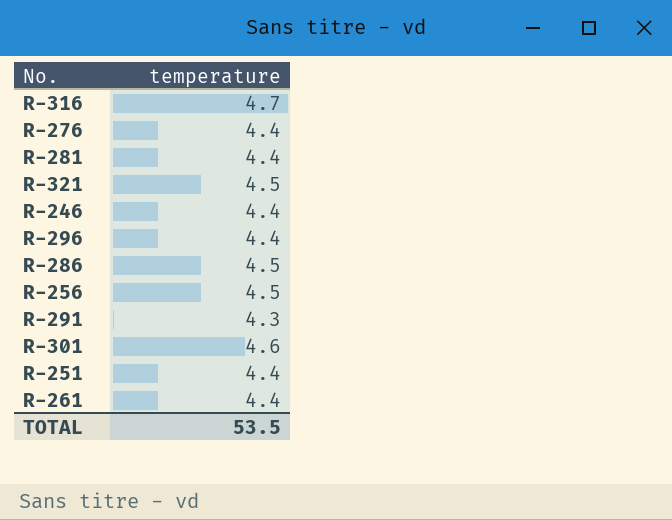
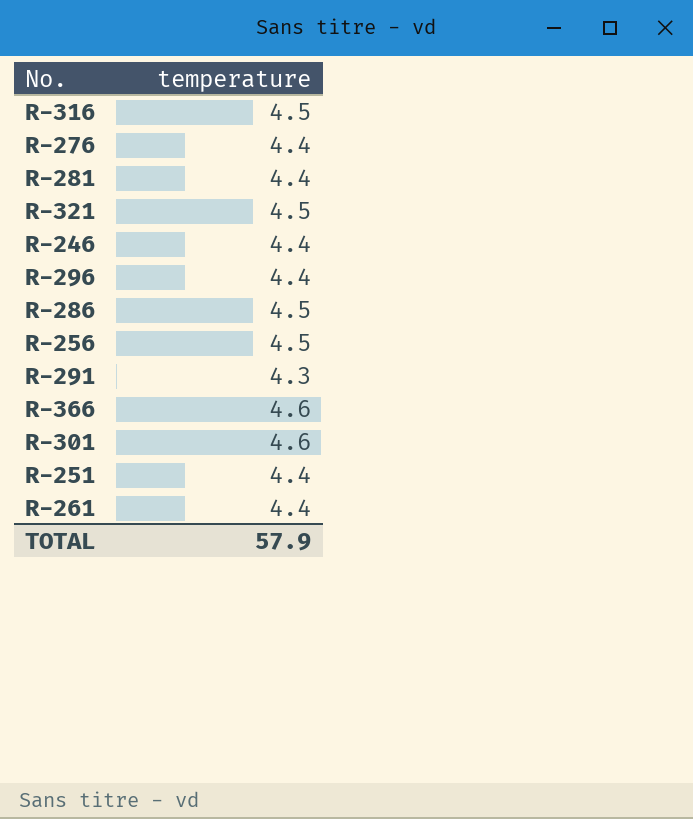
R-316 | temperature: 4.7 -> 4.5
row R-366: none -> 4.6
TOTAL | temperature: 53.5 -> 57.9

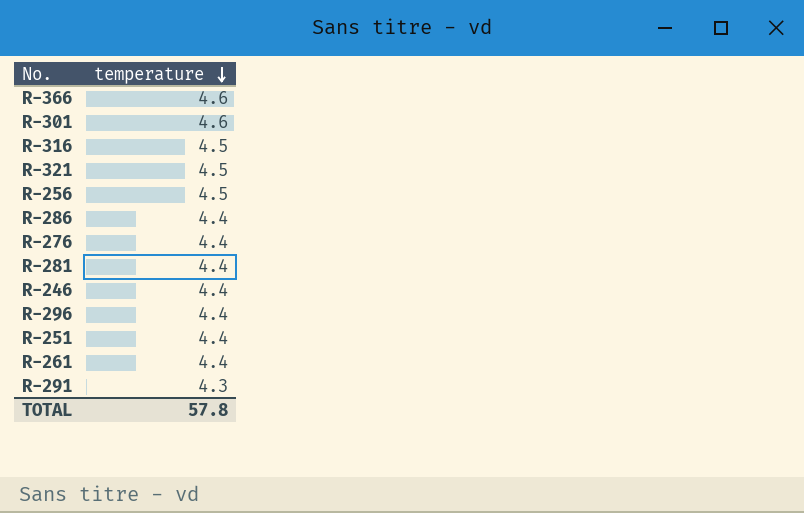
row order: none -> temperature descending
R-286 | temperature: 4.5 -> 4.4
TOTAL | temperature: 57.9 -> 57.8

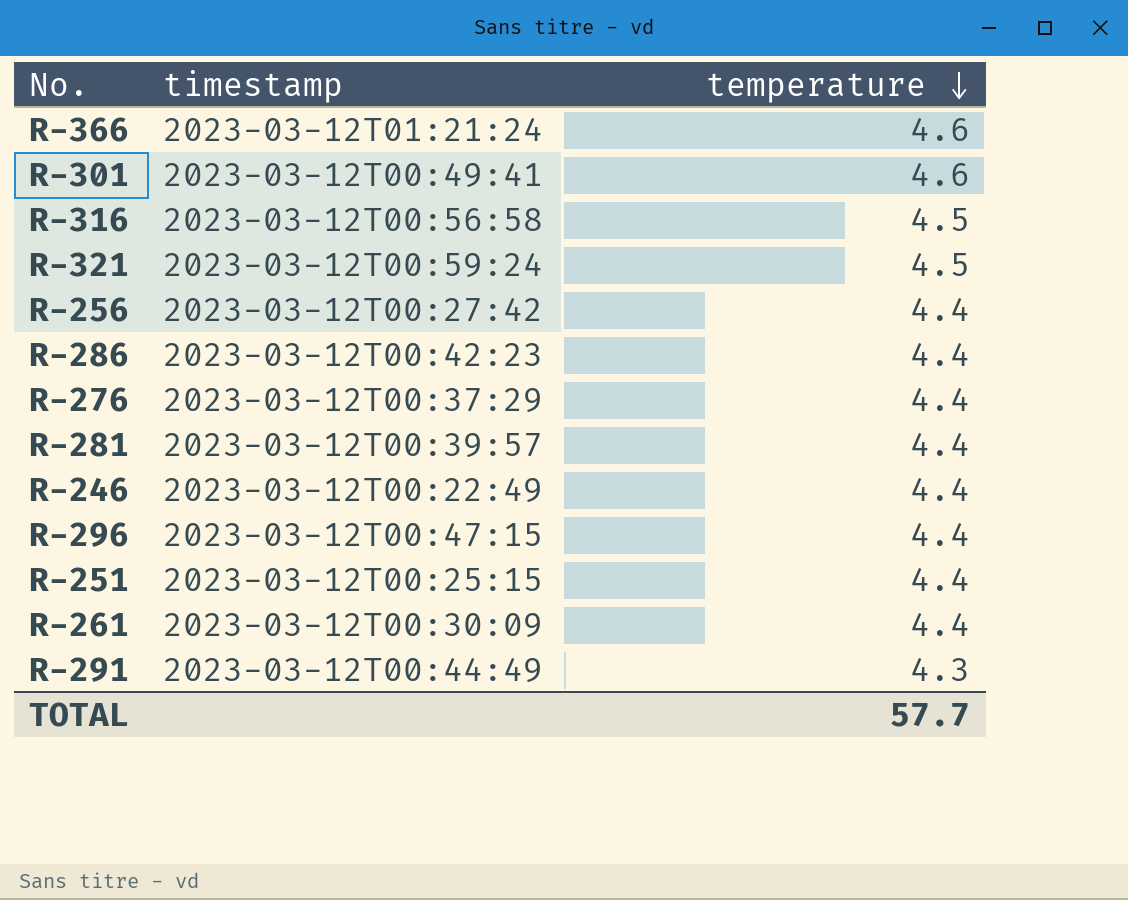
column timestamp | position: none -> 2
R-256 | temperature: 4.5 -> 4.4
TOTAL | temperature: 57.8 -> 57.7

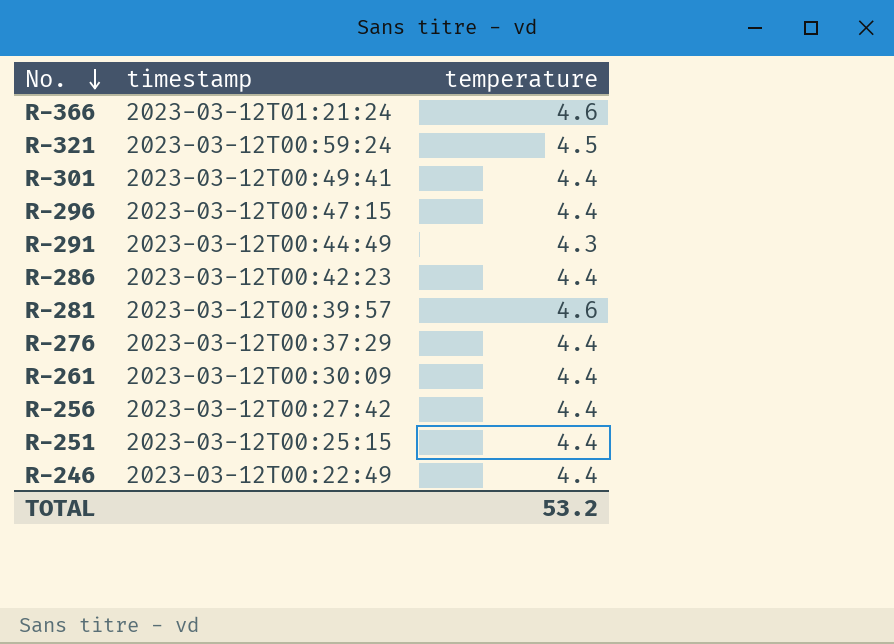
row order: temperature descending -> No. descending
row R-316: 2023-03-12T00:56:58 | 4.5 -> none
R-301 | temperature: 4.6 -> 4.4
R-281 | temperature: 4.4 -> 4.6
TOTAL | temperature: 57.7 -> 53.2

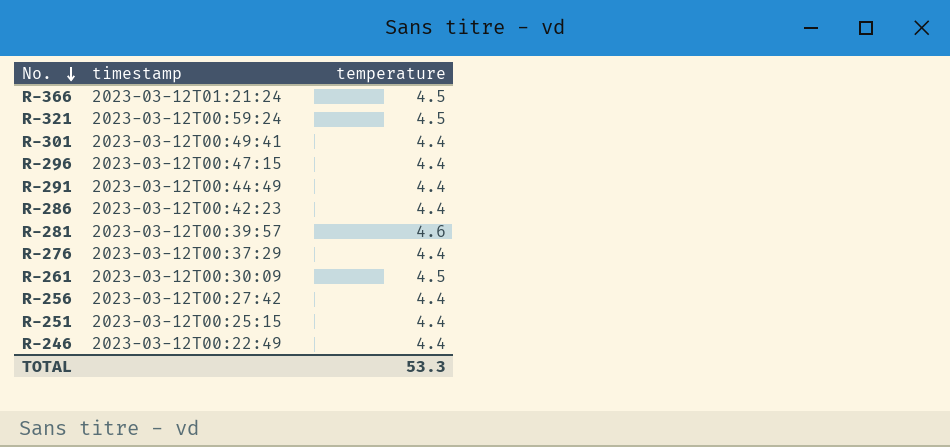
R-366 | temperature: 4.6 -> 4.5
R-291 | temperature: 4.3 -> 4.4
R-261 | temperature: 4.4 -> 4.5
TOTAL | temperature: 53.2 -> 53.3

